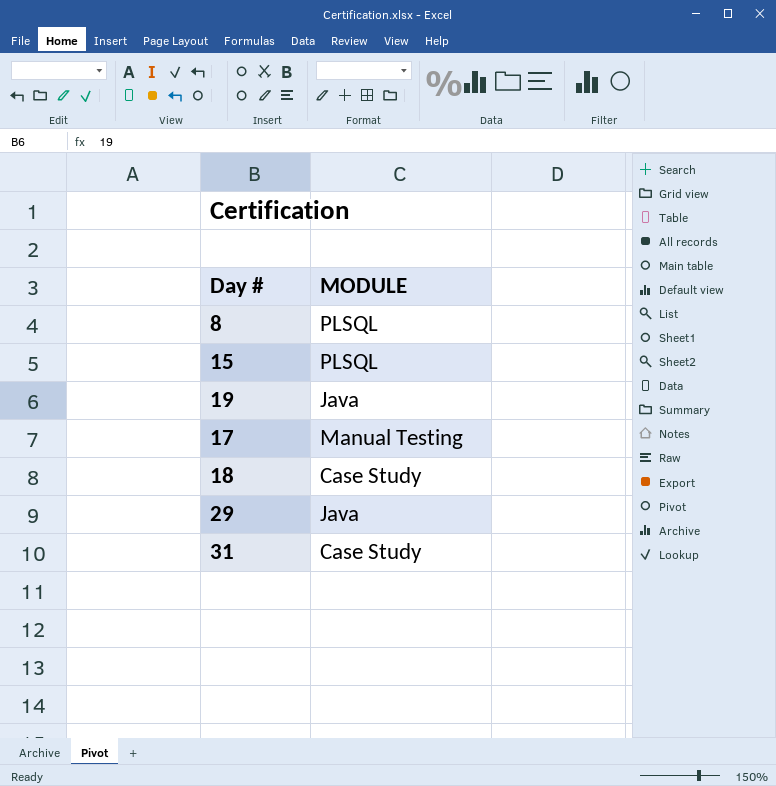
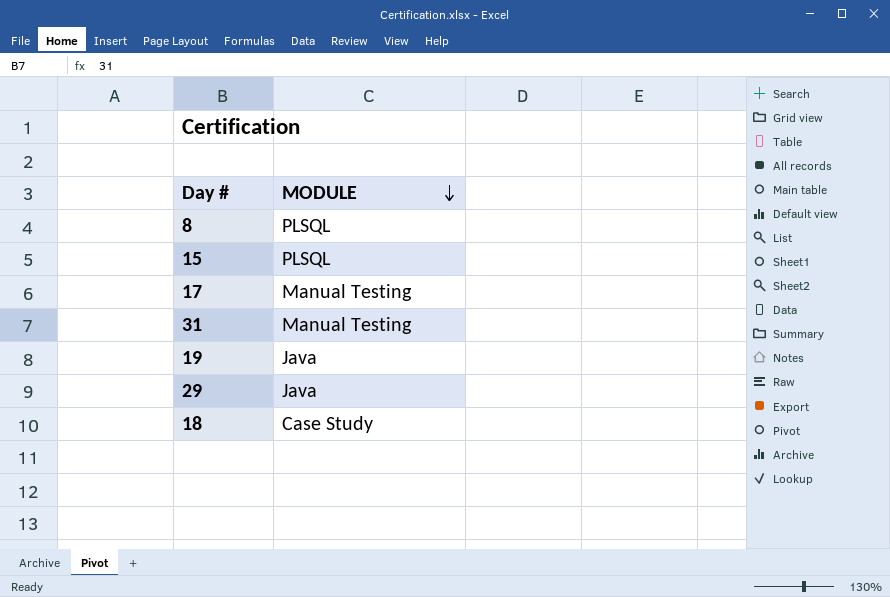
row order: none -> MODULE descending
31 | MODULE: Case Study -> Manual Testing

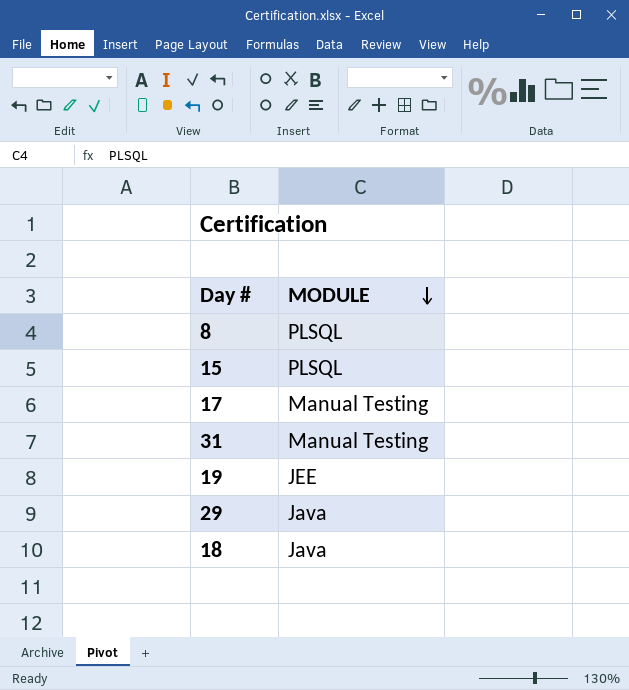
19 | MODULE: Java -> JEE
18 | MODULE: Case Study -> Java

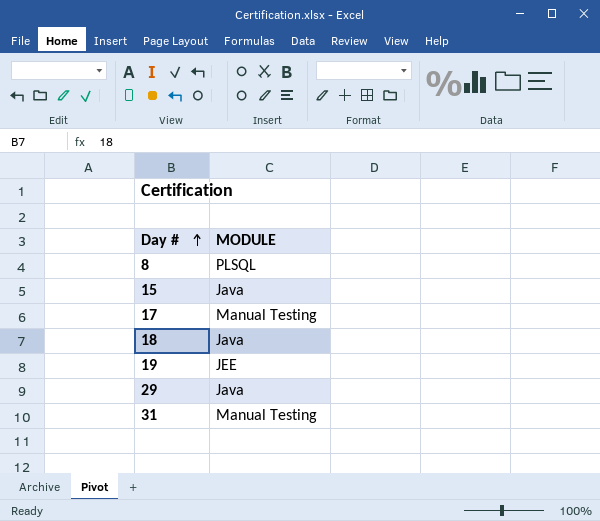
row order: MODULE descending -> Day # ascending
15 | MODULE: PLSQL -> Java

